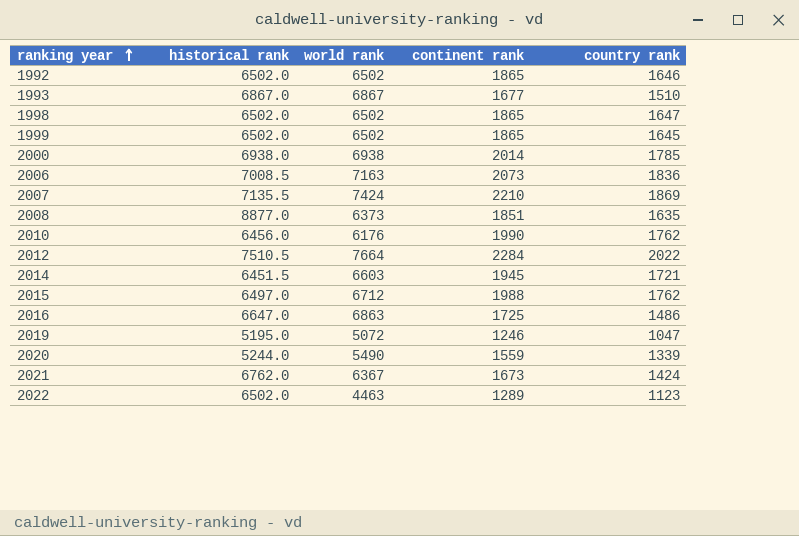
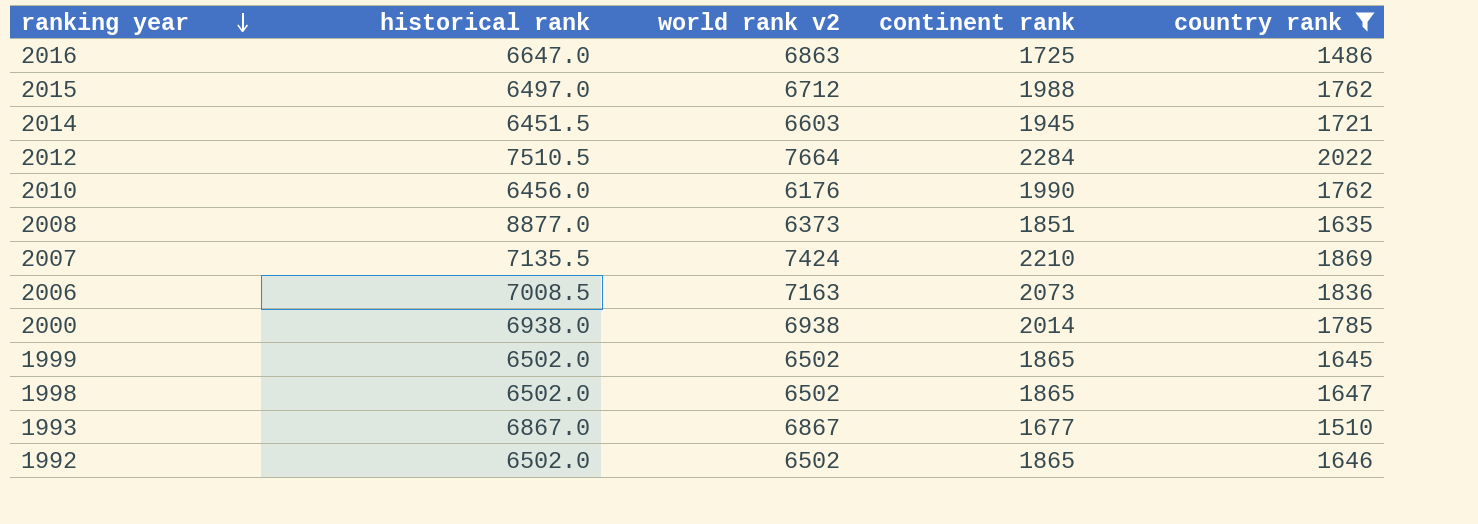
filter: none -> country rank >= 1486
row order: ranking year ascending -> ranking year descending
column name: world rank -> world rank v2

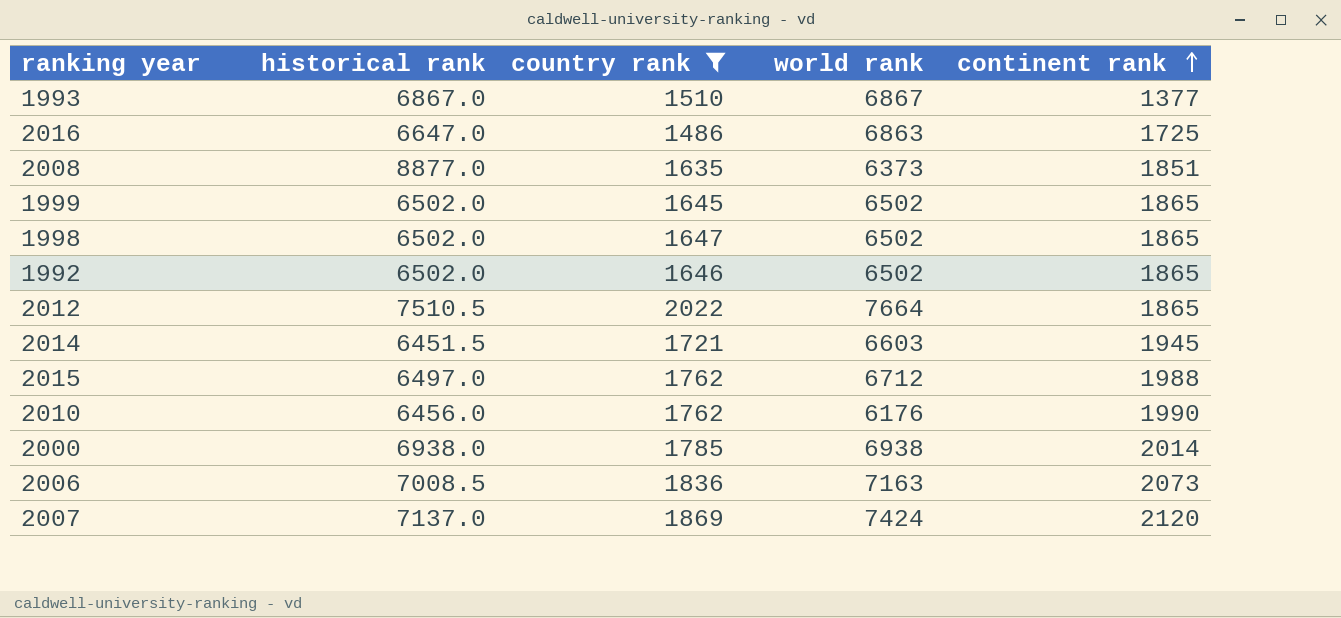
row order: ranking year descending -> continent rank ascending
column country rank | position: 5 -> 3
column name: world rank v2 -> world rank
1993 | continent rank: 1677 -> 1377
2012 | continent rank: 2284 -> 1865
2007 | historical rank: 7135.5 -> 7137.0
2007 | continent rank: 2210 -> 2120

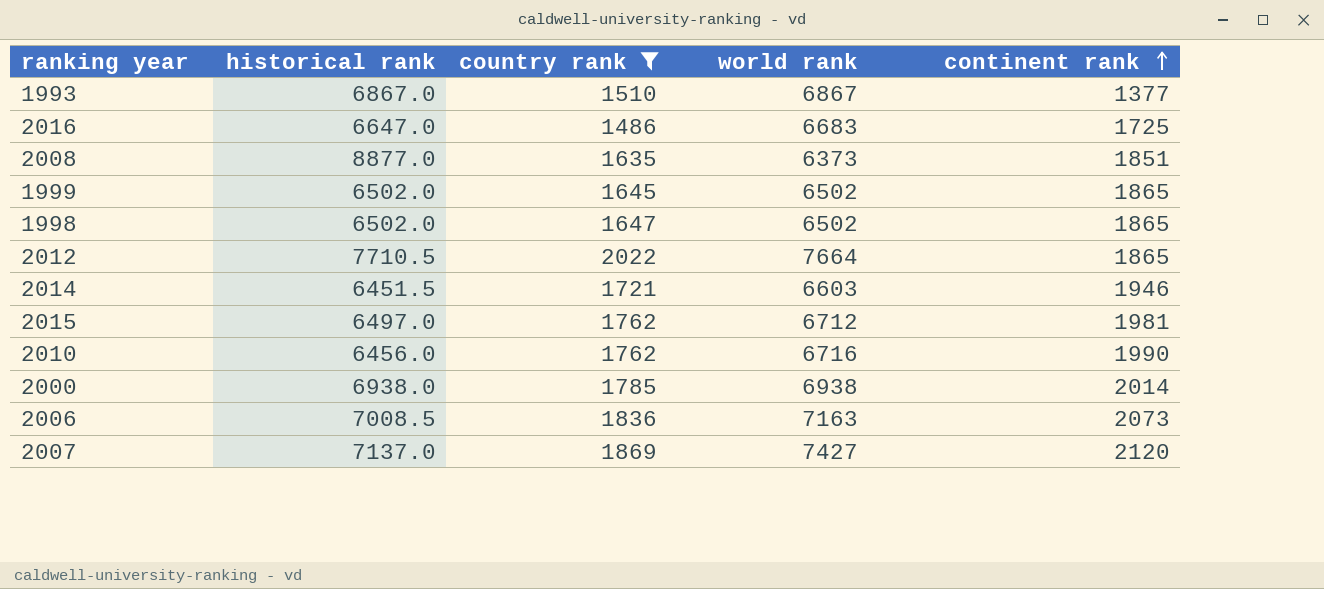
row 1992: 6502.0 | 1646 | 6502 | 1865 -> none
2016 | world rank: 6863 -> 6683
2012 | historical rank: 7510.5 -> 7710.5
2014 | continent rank: 1945 -> 1946
2015 | continent rank: 1988 -> 1981
2010 | world rank: 6176 -> 6716
2007 | world rank: 7424 -> 7427

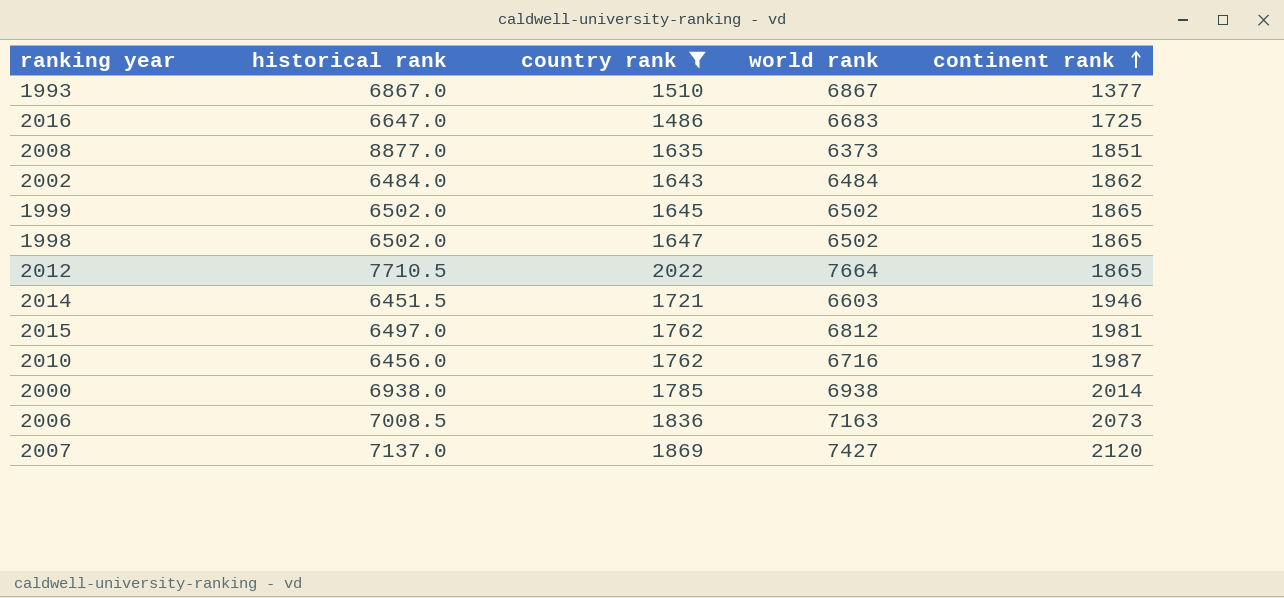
row 2002: none -> 6484.0 | 1643 | 6484 | 1862
2015 | world rank: 6712 -> 6812
2010 | continent rank: 1990 -> 1987

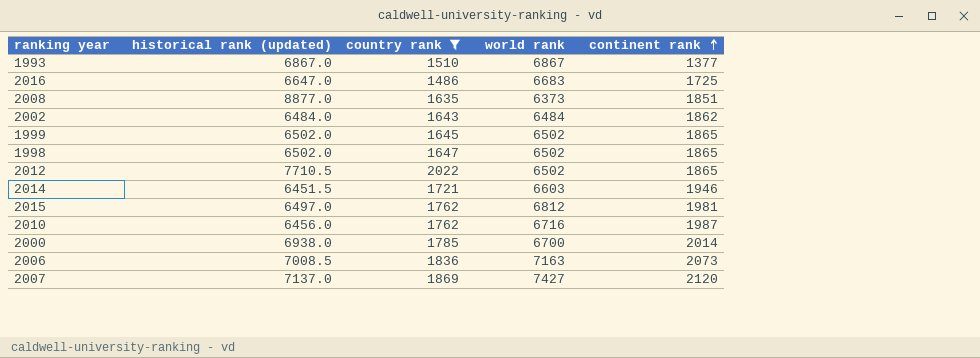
column name: historical rank -> historical rank (updated)
2012 | world rank: 7664 -> 6502
2000 | world rank: 6938 -> 6700

